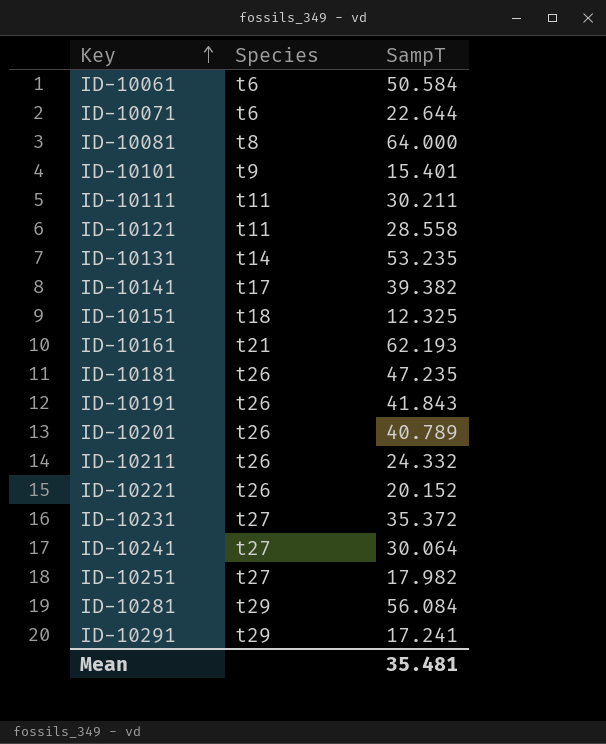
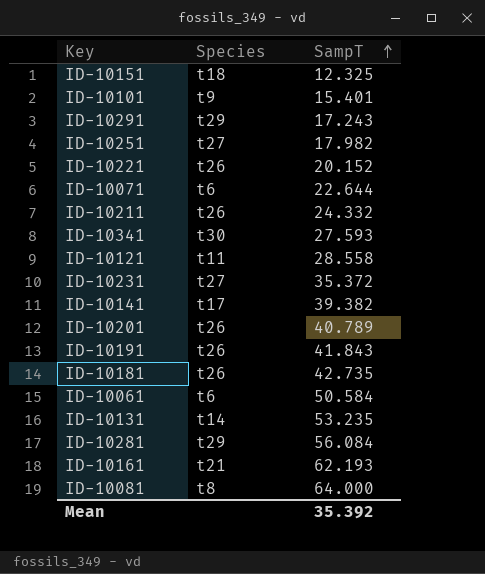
row order: Key ascending -> SampT ascending
row ID-10111: t11 | 30.211 -> none
row ID-10241: t27 | 30.064 -> none
ID-10291 | SampT: 17.241 -> 17.243
row ID-10341: none -> t30 | 27.593
ID-10181 | SampT: 47.235 -> 42.735
Mean | SampT: 35.481 -> 35.392

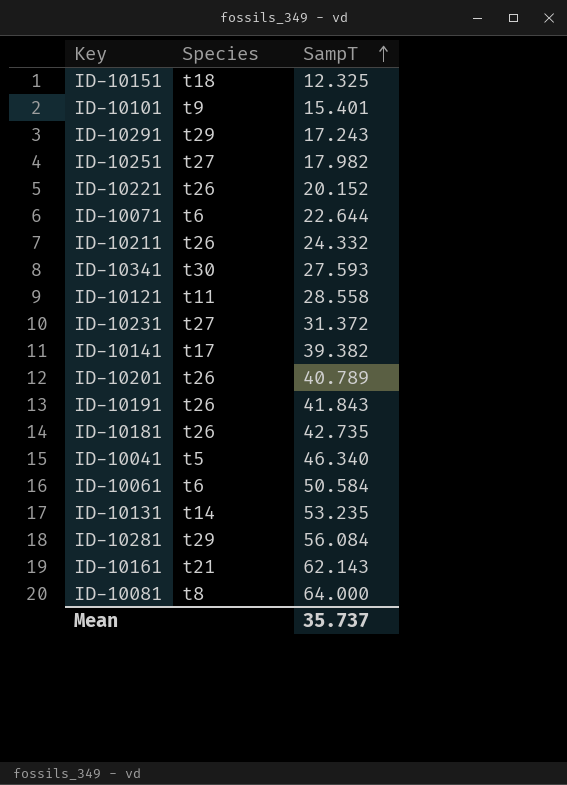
ID-10231 | SampT: 35.372 -> 31.372
row ID-10041: none -> t5 | 46.340
ID-10161 | SampT: 62.193 -> 62.143
Mean | SampT: 35.392 -> 35.737

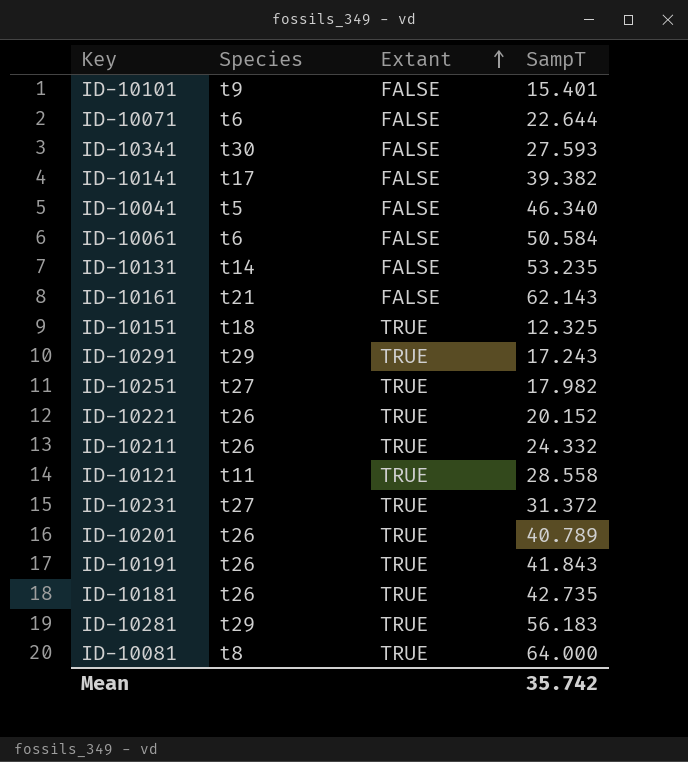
row order: SampT ascending -> Extant ascending
column Extant | position: none -> 3
ID-10281 | SampT: 56.084 -> 56.183
Mean | SampT: 35.737 -> 35.742

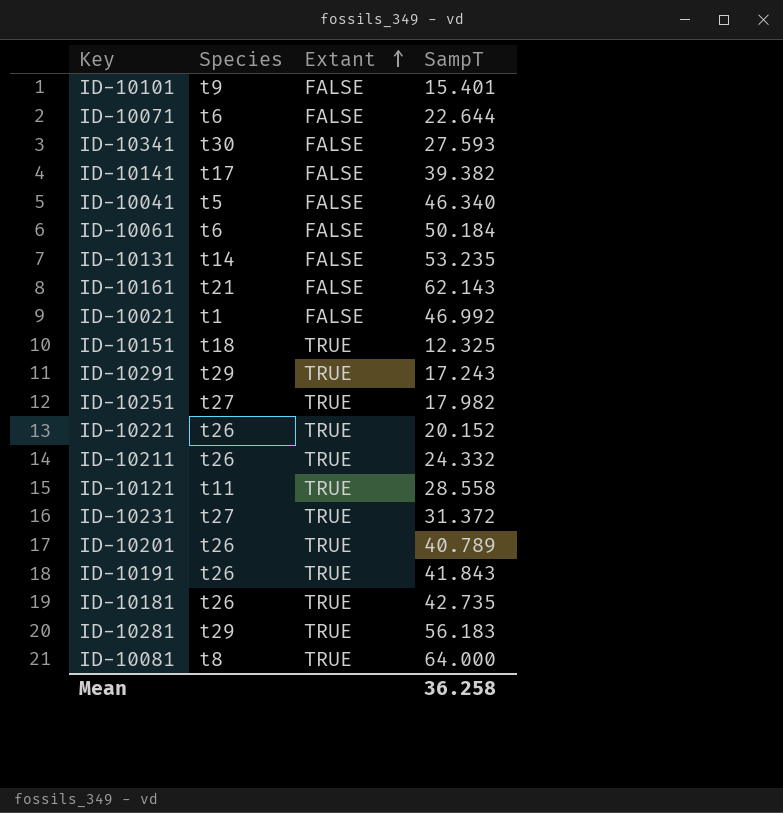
ID-10061 | SampT: 50.584 -> 50.184
row ID-10021: none -> t1 | FALSE | 46.992
Mean | SampT: 35.742 -> 36.258

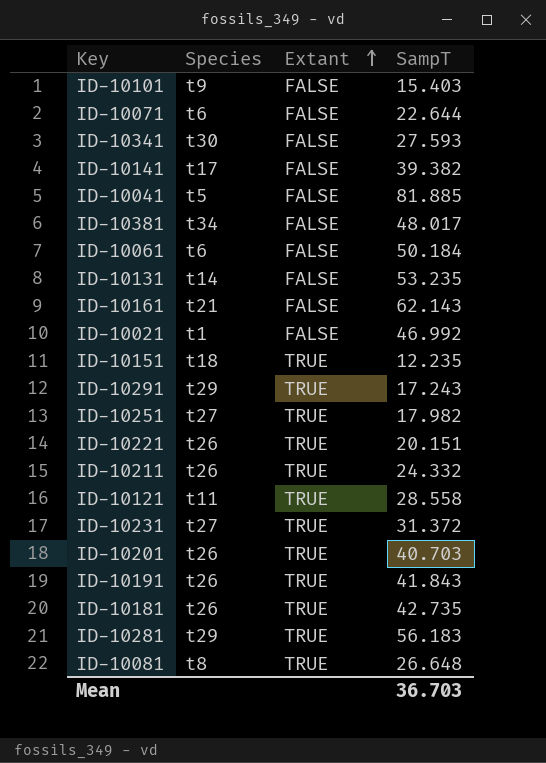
ID-10101 | SampT: 15.401 -> 15.403
ID-10041 | SampT: 46.340 -> 81.885
row ID-10381: none -> t34 | FALSE | 48.017
ID-10151 | SampT: 12.325 -> 12.235
ID-10221 | SampT: 20.152 -> 20.151
ID-10201 | SampT: 40.789 -> 40.703
ID-10081 | SampT: 64.000 -> 26.648
Mean | SampT: 36.258 -> 36.703

